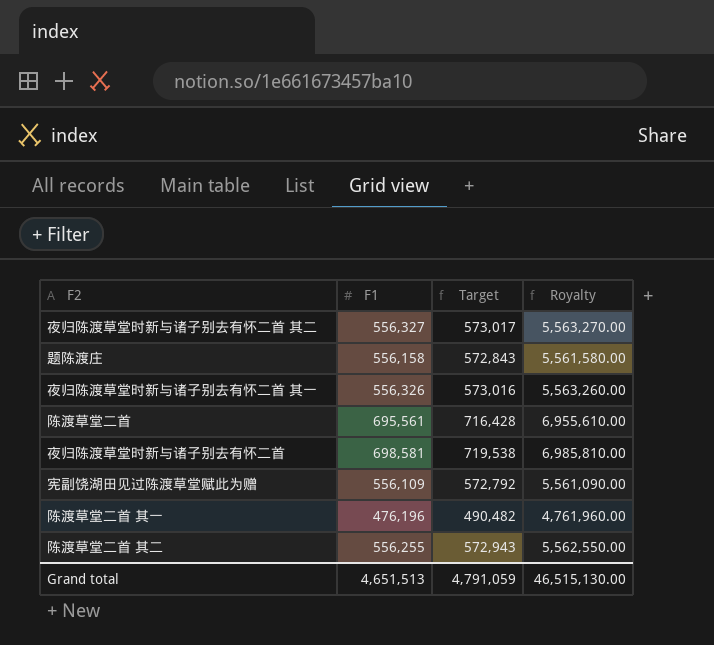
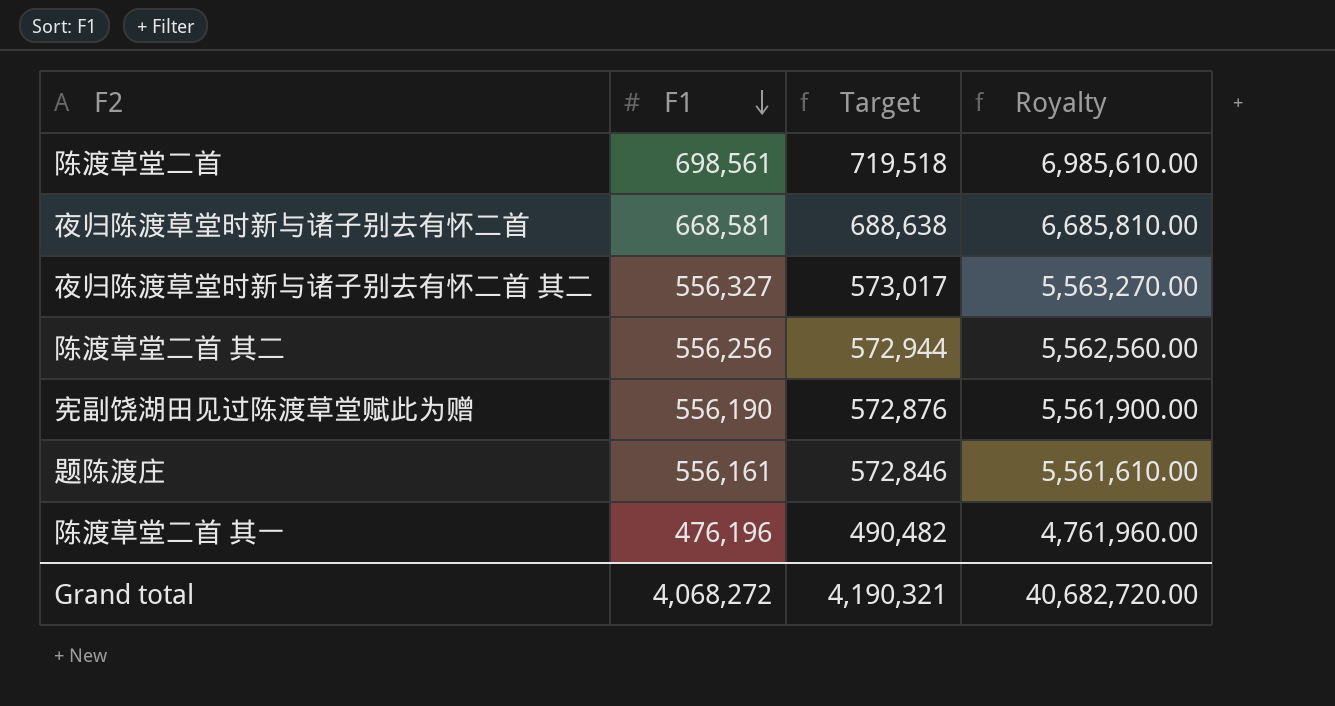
row order: none -> F1 descending
row 夜归陈渡草堂时新与诸子别去有怀二首 其一: 556,326 | 573,016 | 5,563,260.00 -> none
陈渡草堂二首 | F1: 695,561 -> 698,561
陈渡草堂二首 | Target: 716,428 -> 719,518
陈渡草堂二首 | Royalty: 6,955,610.00 -> 6,985,610.00
夜归陈渡草堂时新与诸子别去有怀二首 | F1: 698,581 -> 668,581
夜归陈渡草堂时新与诸子别去有怀二首 | Target: 719,538 -> 688,638
夜归陈渡草堂时新与诸子别去有怀二首 | Royalty: 6,985,810.00 -> 6,685,810.00
陈渡草堂二首 其二 | F1: 556,255 -> 556,256
陈渡草堂二首 其二 | Target: 572,943 -> 572,944
陈渡草堂二首 其二 | Royalty: 5,562,550.00 -> 5,562,560.00
宪副饶湖田见过陈渡草堂赋此为赠 | F1: 556,109 -> 556,190
宪副饶湖田见过陈渡草堂赋此为赠 | Target: 572,792 -> 572,876
宪副饶湖田见过陈渡草堂赋此为赠 | Royalty: 5,561,090.00 -> 5,561,900.00
题陈渡庄 | F1: 556,158 -> 556,161
题陈渡庄 | Target: 572,843 -> 572,846
题陈渡庄 | Royalty: 5,561,580.00 -> 5,561,610.00
Grand total | F1: 4,651,513 -> 4,068,272
Grand total | Target: 4,791,059 -> 4,190,321
Grand total | Royalty: 46,515,130.00 -> 40,682,720.00

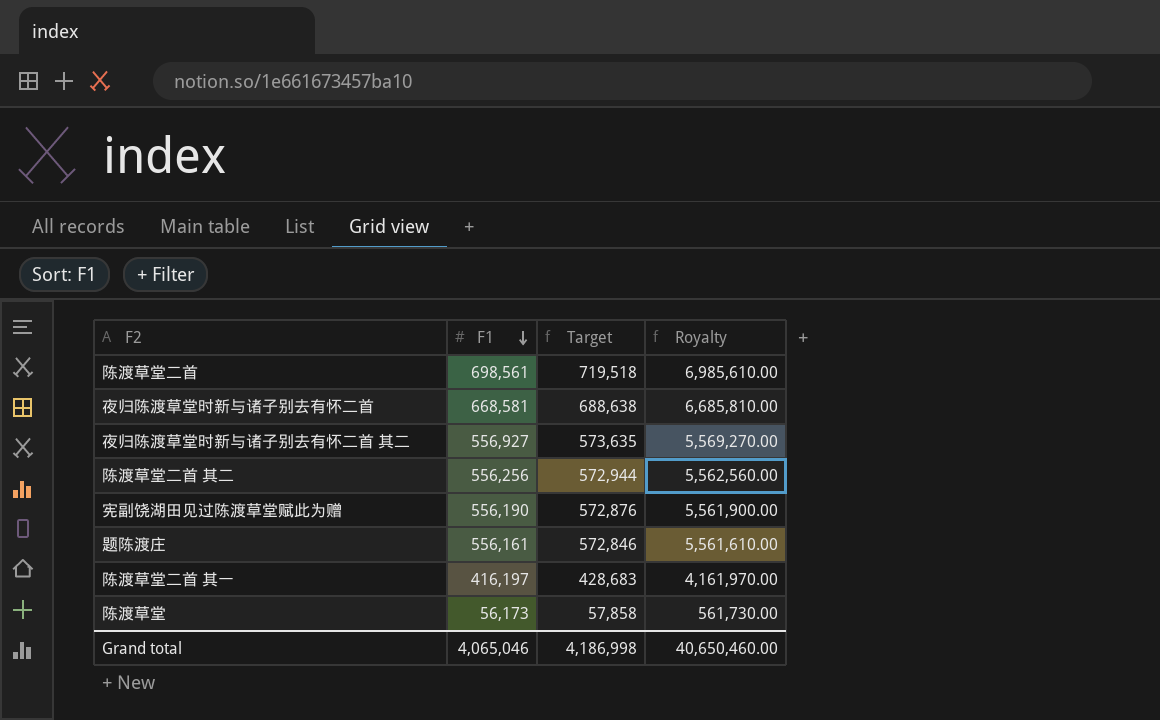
夜归陈渡草堂时新与诸子别去有怀二首 其二 | F1: 556,327 -> 556,927
夜归陈渡草堂时新与诸子别去有怀二首 其二 | Target: 573,017 -> 573,635
夜归陈渡草堂时新与诸子别去有怀二首 其二 | Royalty: 5,563,270.00 -> 5,569,270.00
陈渡草堂二首 其一 | F1: 476,196 -> 416,197
陈渡草堂二首 其一 | Target: 490,482 -> 428,683
陈渡草堂二首 其一 | Royalty: 4,761,960.00 -> 4,161,970.00
row 陈渡草堂: none -> 56,173 | 57,858 | 561,730.00
Grand total | F1: 4,068,272 -> 4,065,046
Grand total | Target: 4,190,321 -> 4,186,998
Grand total | Royalty: 40,682,720.00 -> 40,650,460.00

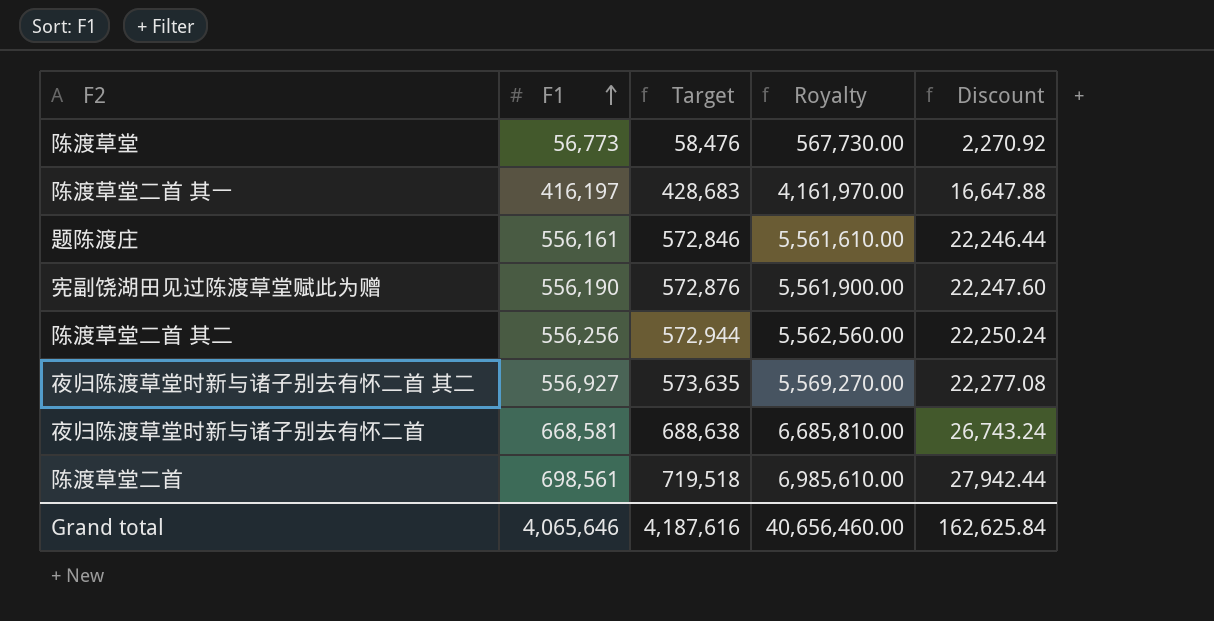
row order: F1 descending -> F1 ascending
column Discount | formula: none -> [F1] * 0.04
陈渡草堂 | F1: 56,173 -> 56,773
陈渡草堂 | Target: 57,858 -> 58,476
陈渡草堂 | Royalty: 561,730.00 -> 567,730.00
Grand total | F1: 4,065,046 -> 4,065,646
Grand total | Target: 4,186,998 -> 4,187,616
Grand total | Royalty: 40,650,460.00 -> 40,656,460.00

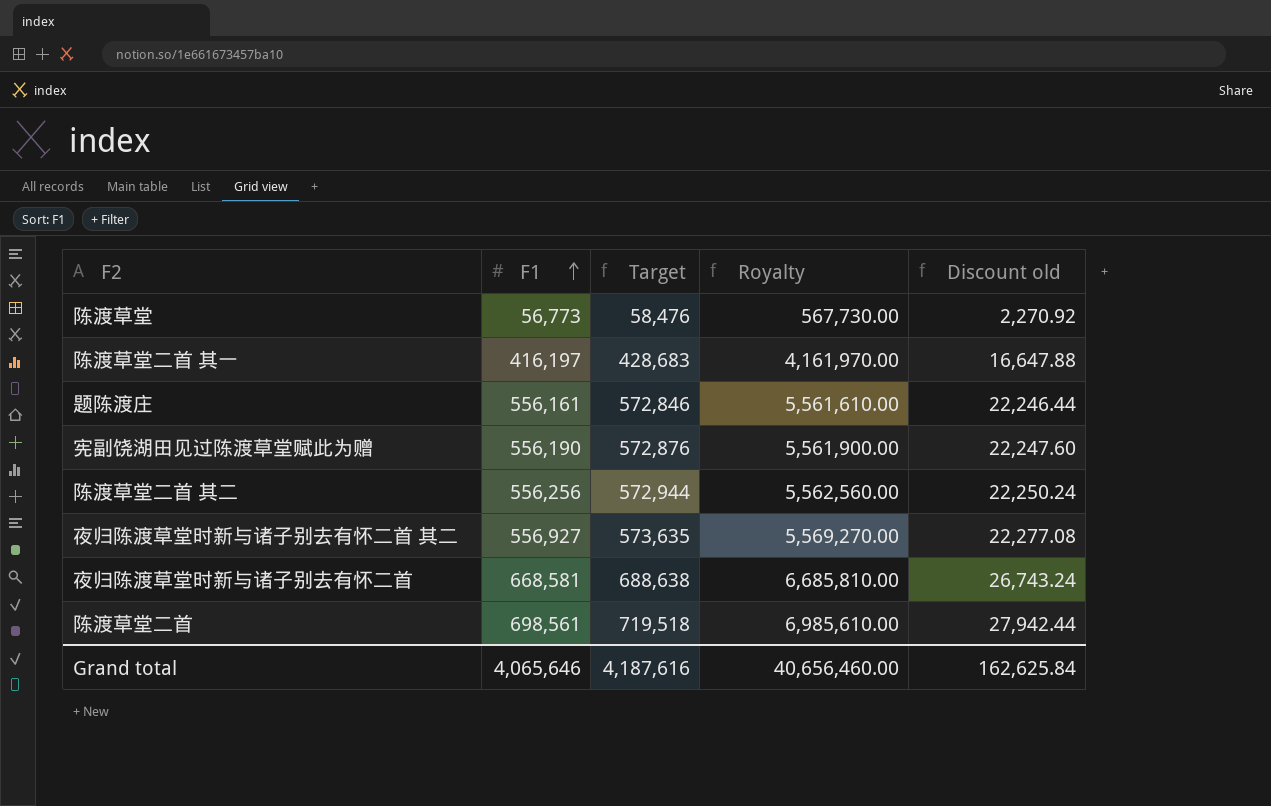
column name: Discount -> Discount old

